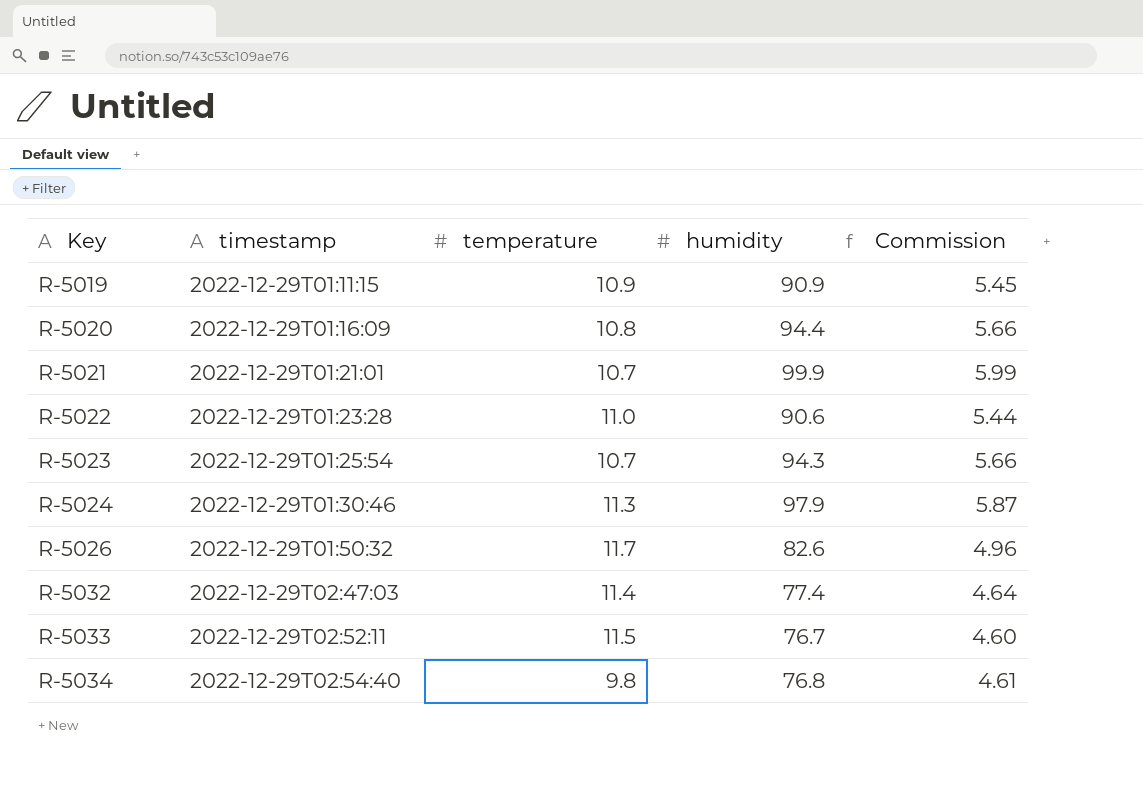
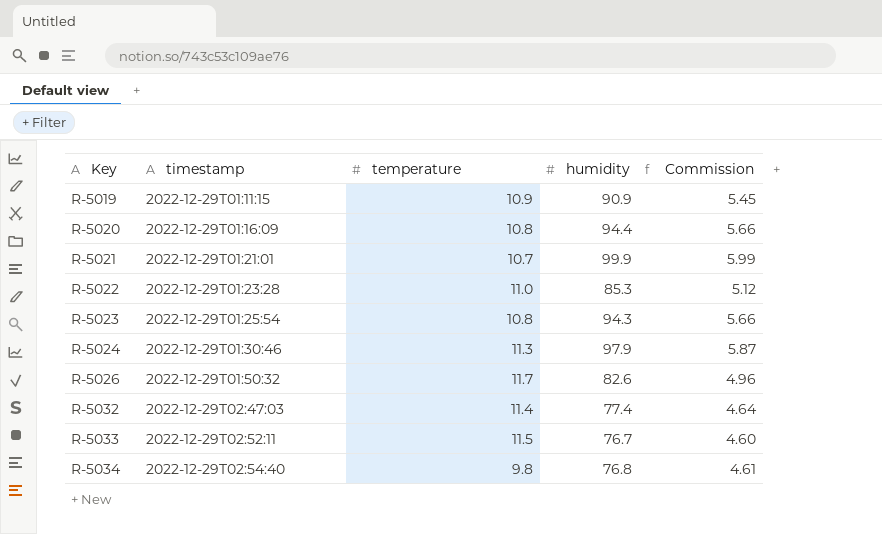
R-5022 | humidity: 90.6 -> 85.3
R-5022 | Commission: 5.44 -> 5.12
R-5023 | temperature: 10.7 -> 10.8

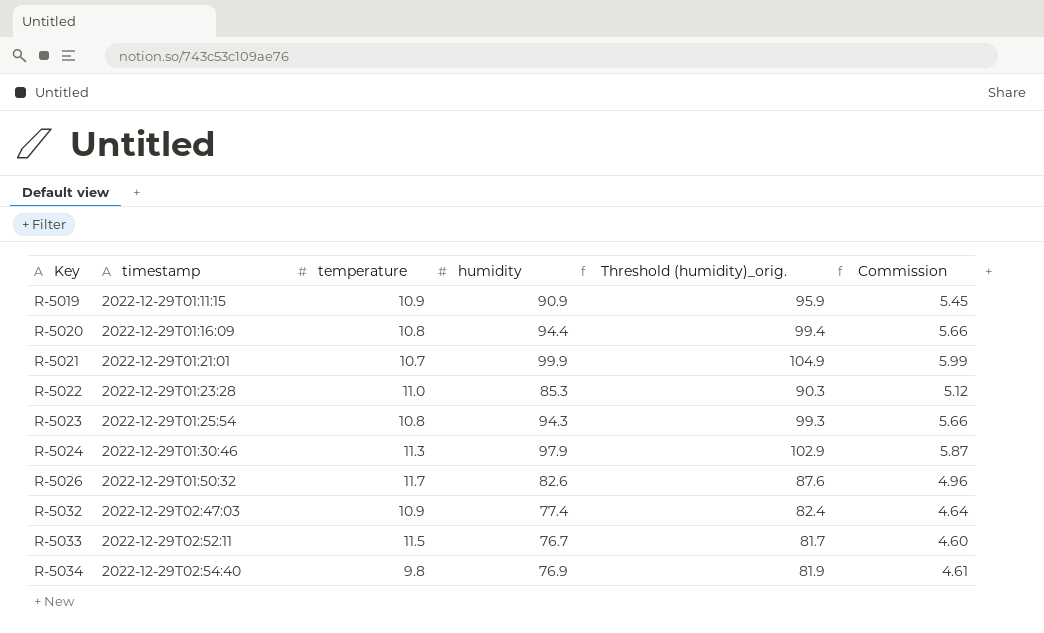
column Threshold (humidity)_orig. | formula: none -> [humidity] + 5
R-5032 | temperature: 11.4 -> 10.9
R-5034 | humidity: 76.8 -> 76.9

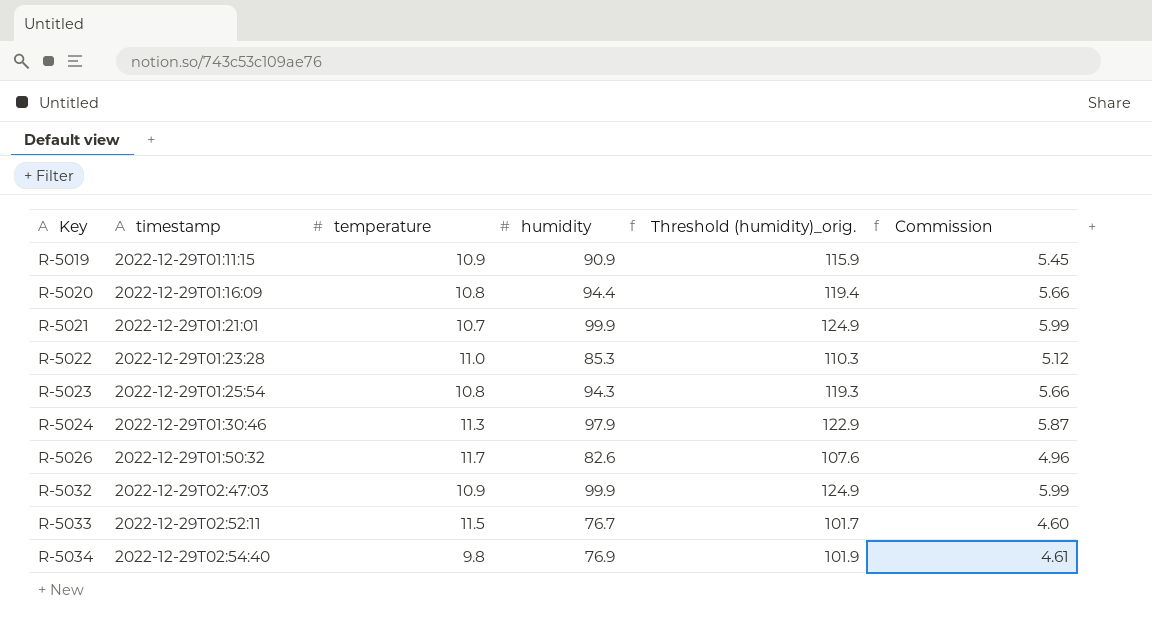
column Threshold (humidity)_orig. | formula: [humidity] + 5 -> [humidity] + 25
R-5032 | humidity: 77.4 -> 99.9
R-5032 | Commission: 4.64 -> 5.99

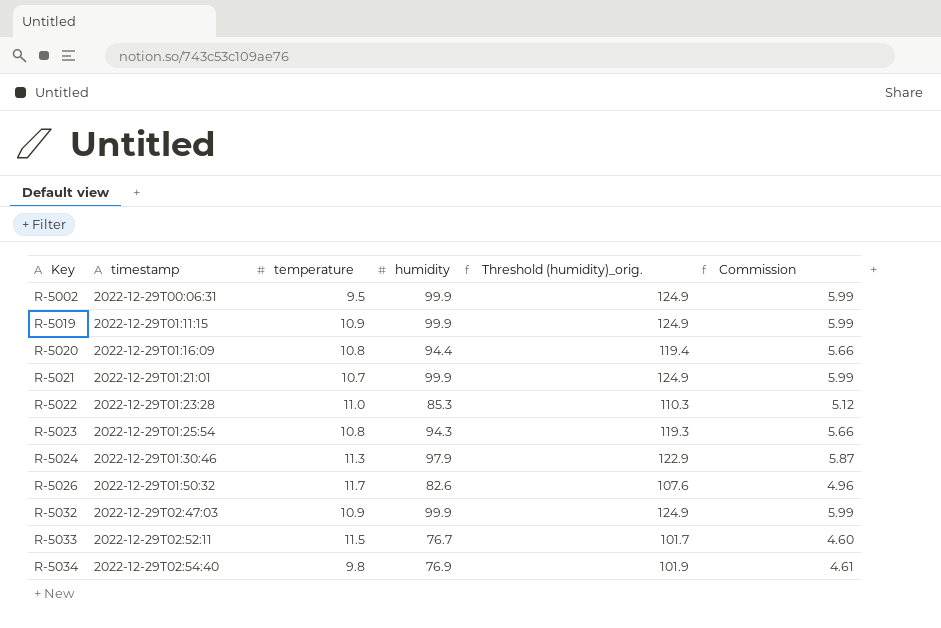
row R-5002: none -> 2022-12-29T00:06:31 | 9.5 | 99.9 | 124.9 | 5.99
R-5019 | humidity: 90.9 -> 99.9
R-5019 | Threshold (humidity)_orig.: 115.9 -> 124.9
R-5019 | Commission: 5.45 -> 5.99

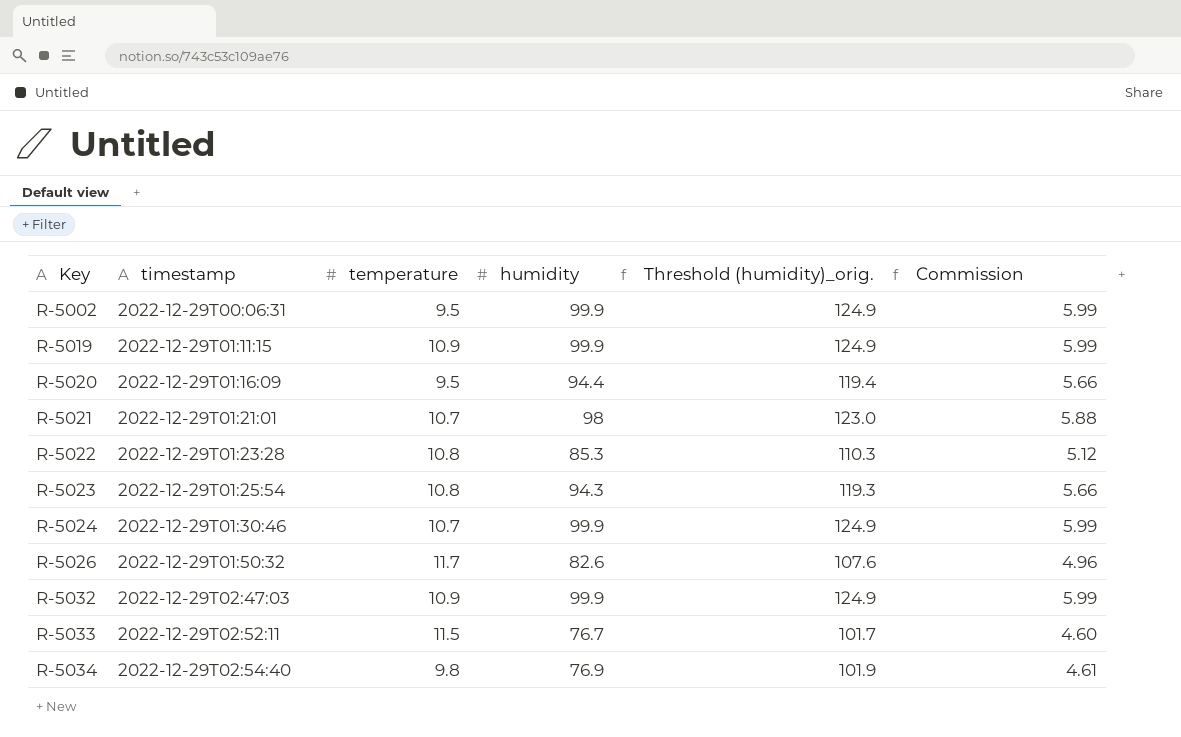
R-5020 | temperature: 10.8 -> 9.5
R-5021 | humidity: 99.9 -> 98
R-5021 | Threshold (humidity)_orig.: 124.9 -> 123.0
R-5021 | Commission: 5.99 -> 5.88
R-5022 | temperature: 11.0 -> 10.8
R-5024 | temperature: 11.3 -> 10.7
R-5024 | humidity: 97.9 -> 99.9
R-5024 | Threshold (humidity)_orig.: 122.9 -> 124.9
R-5024 | Commission: 5.87 -> 5.99

